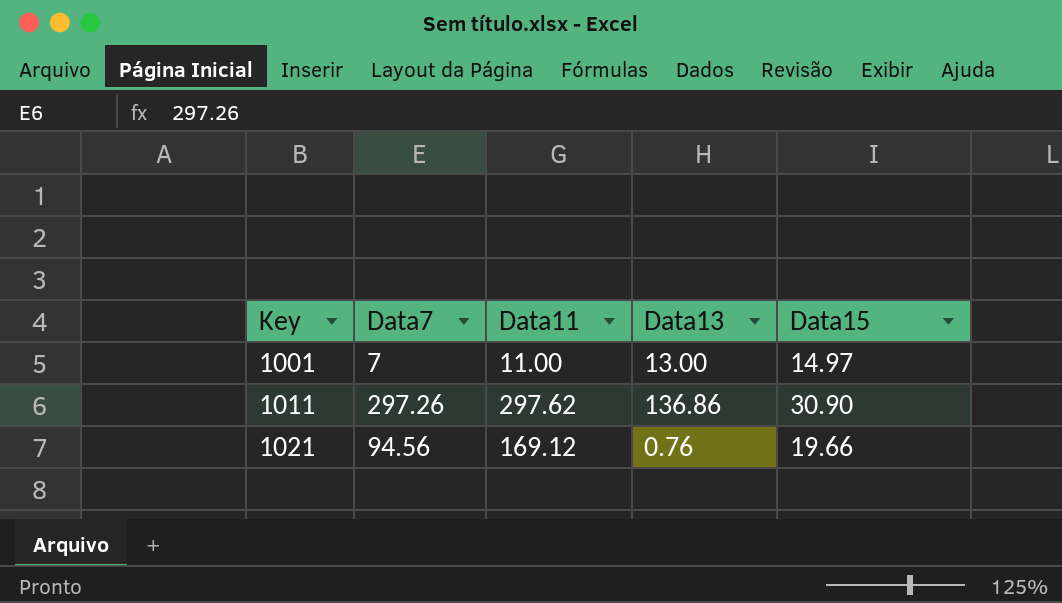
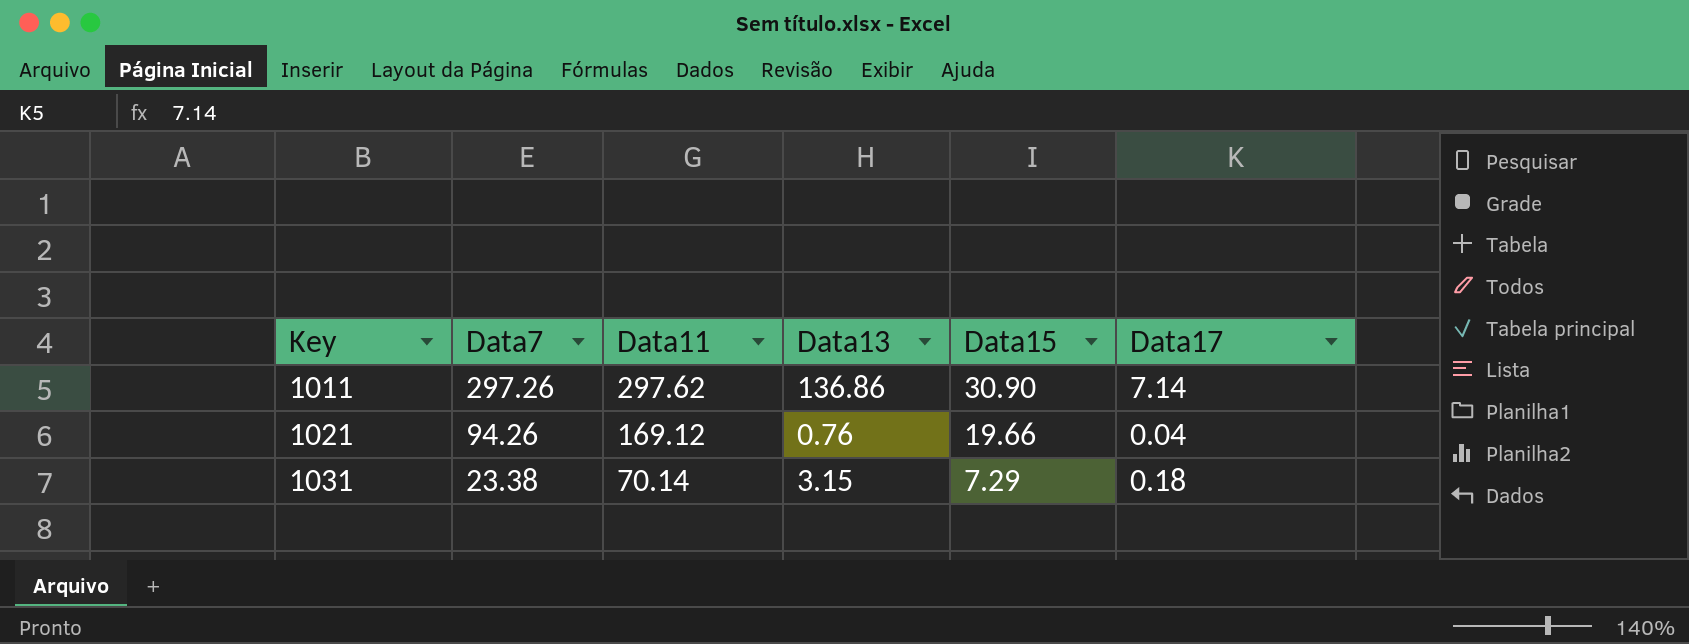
column Data17 | position: none -> 6
row 1001: 7 | 11.00 | 13.00 | 14.97 -> none
1021 | Data7: 94.56 -> 94.26
row 1031: none -> 23.38 | 70.14 | 3.15 | 7.29 | 0.18

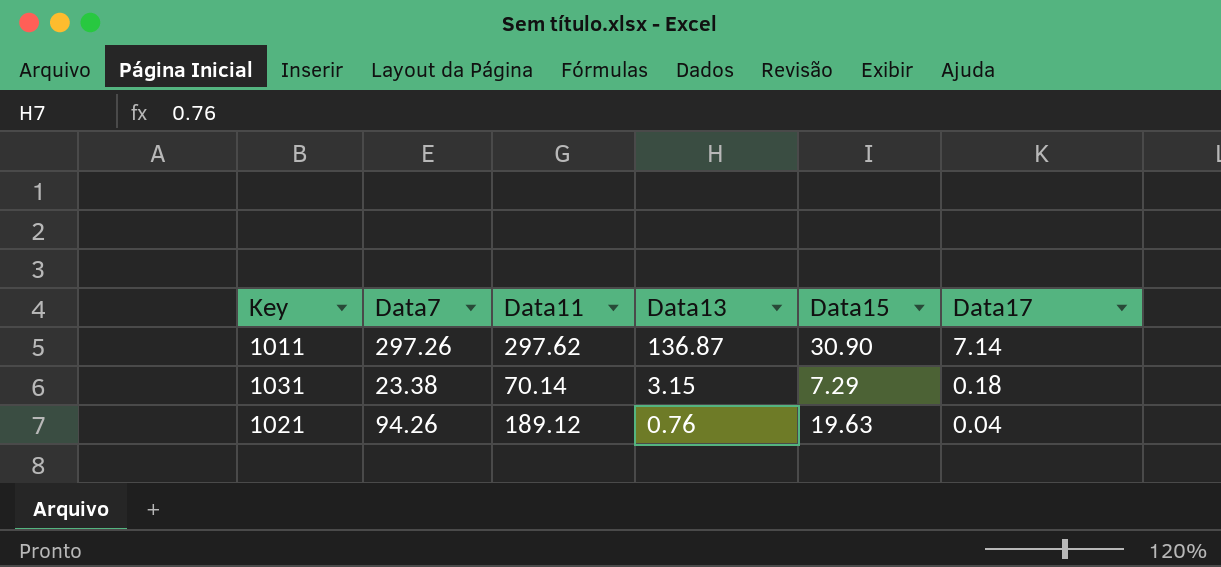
row order: Key ascending -> Data13 descending
1011 | Data13: 136.86 -> 136.87
1021 | Data11: 169.12 -> 189.12
1021 | Data15: 19.66 -> 19.63

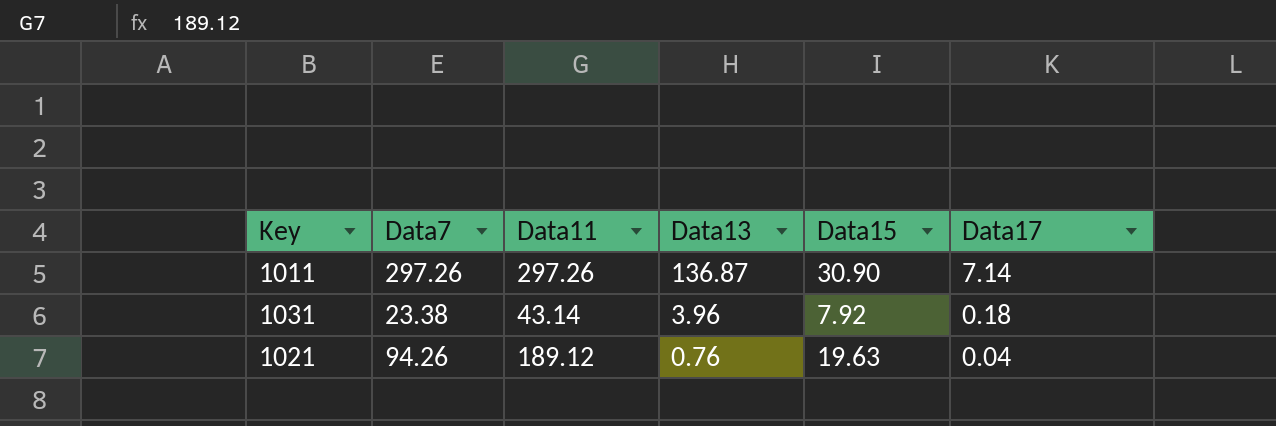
1011 | Data11: 297.62 -> 297.26
1031 | Data11: 70.14 -> 43.14
1031 | Data13: 3.15 -> 3.96
1031 | Data15: 7.29 -> 7.92

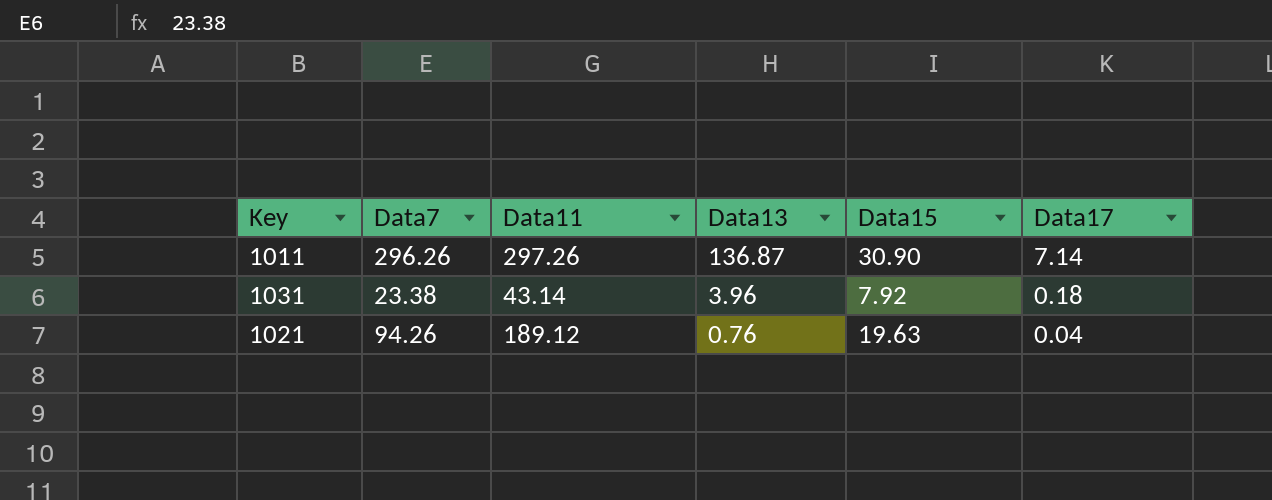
1011 | Data7: 297.26 -> 296.26

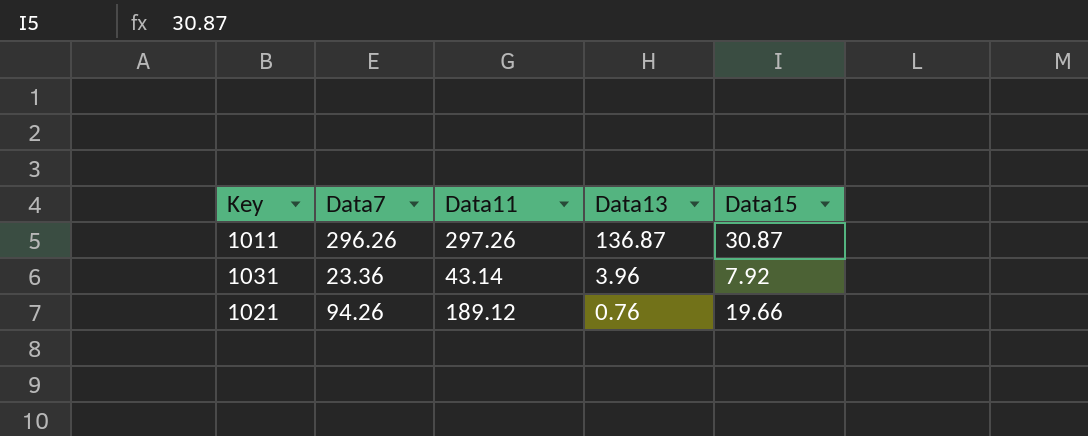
column Data17 | position: 6 -> none
1011 | Data15: 30.90 -> 30.87
1031 | Data7: 23.38 -> 23.36
1021 | Data15: 19.63 -> 19.66

